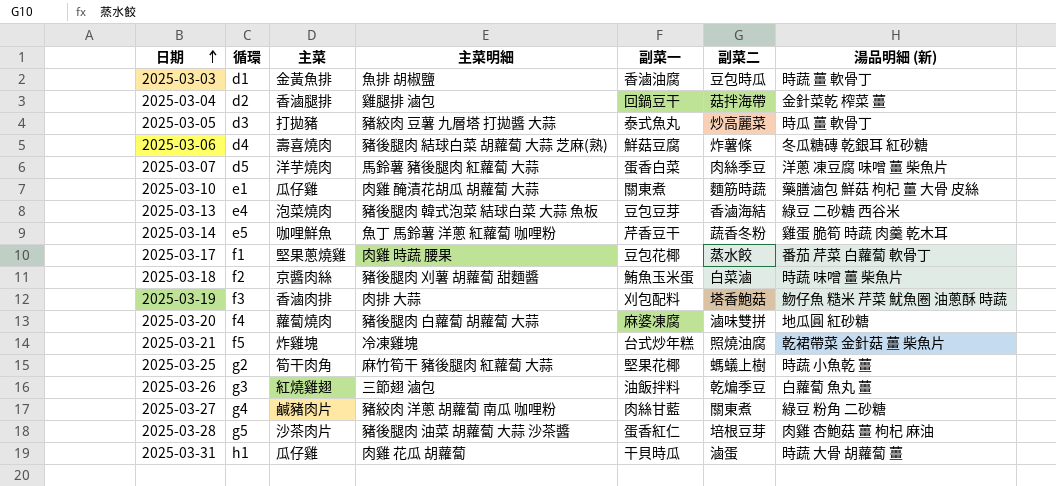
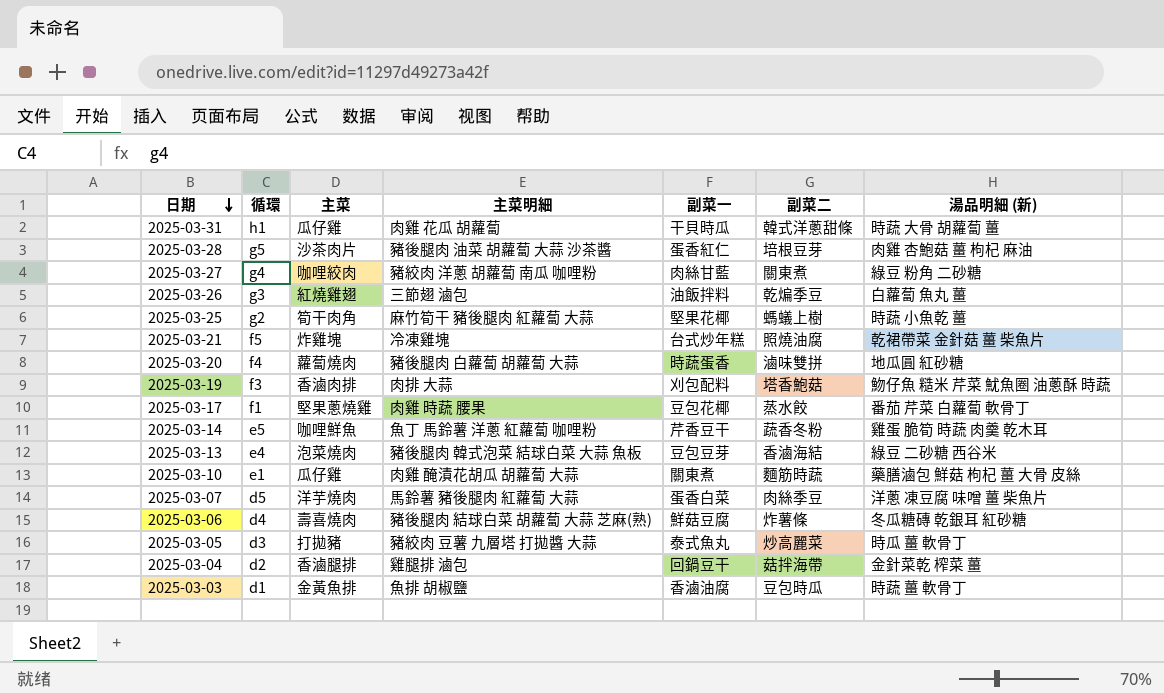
row order: 日期 ascending -> 日期 descending
row 2025-03-18: f2 | 京醬肉絲 | 豬後腿肉 刈薯 胡蘿蔔 甜麵醬 | 鮪魚玉米蛋 | 白菜滷 | 時蔬 味噌 薑 柴魚片 -> none
2025-03-31 | 副菜二: 滷蛋 -> 韓式洋蔥甜條
2025-03-27 | 主菜: 鹹豬肉片 -> 咖哩絞肉
2025-03-20 | 副菜一: 麻婆凍腐 -> 時蔬蛋香

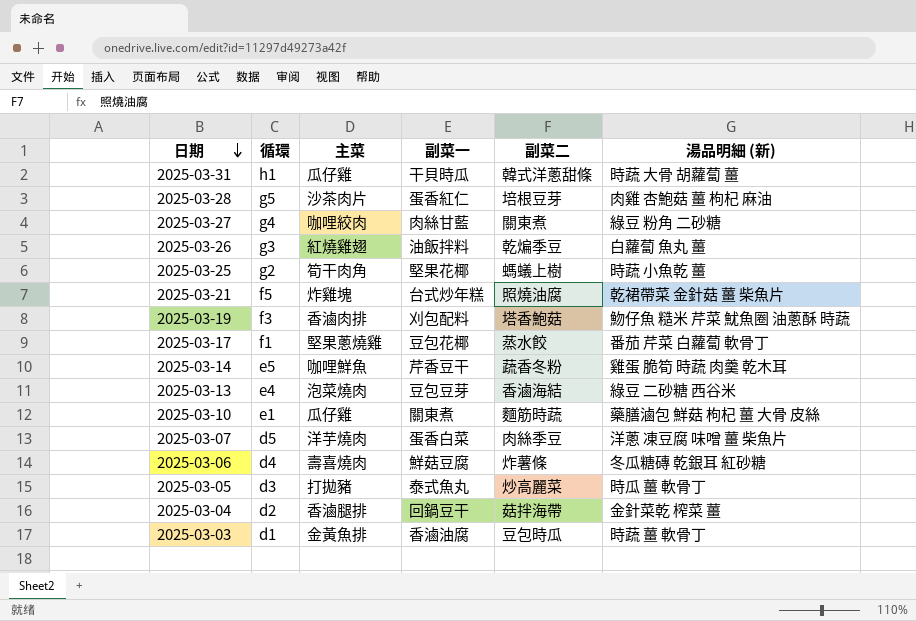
column 主菜明細 | position: 4 -> none
row 2025-03-20: f4 | 蘿蔔燒肉 | 豬後腿肉 白蘿蔔 胡蘿蔔 大蒜 | 時蔬蛋香 | 滷味雙拼 | 地瓜圓 紅砂糖 -> none

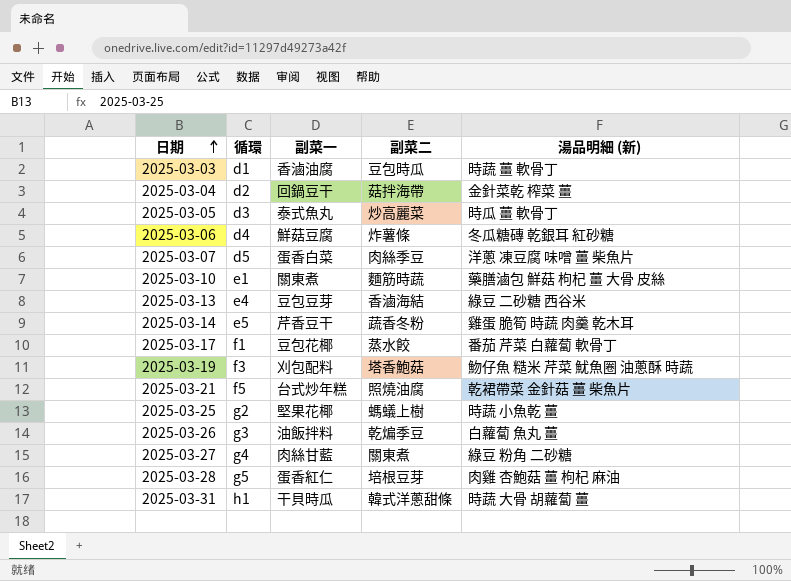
row order: 日期 descending -> 日期 ascending
column 主菜 | position: 3 -> none

